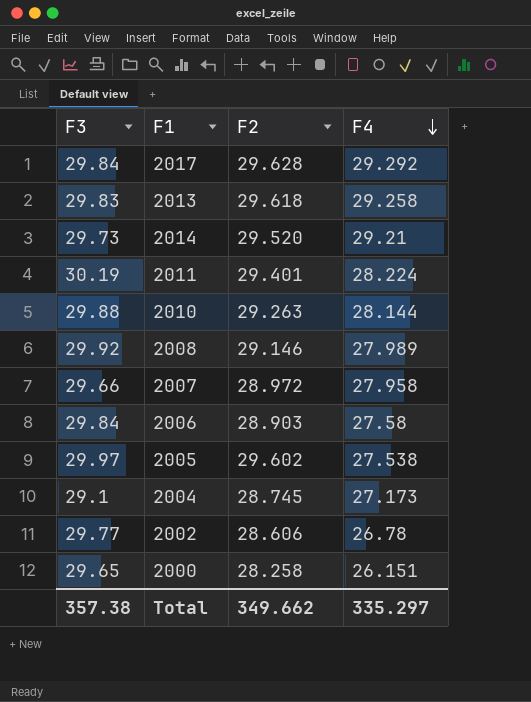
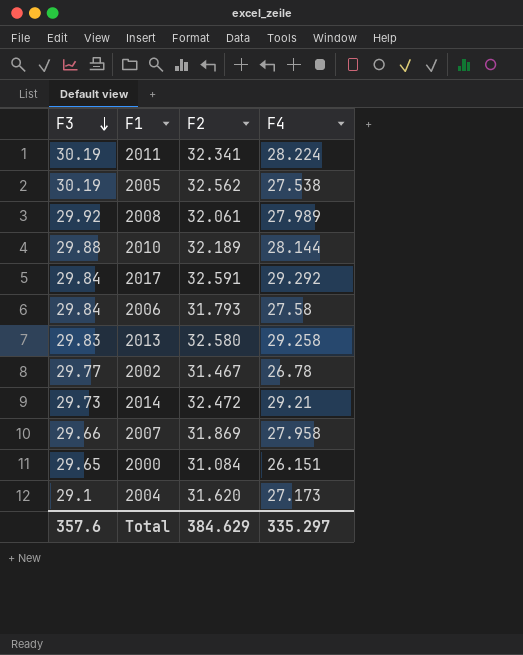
row order: F4 descending -> F3 descending
2011 | F2: 29.401 -> 32.341
2005 | F3: 29.97 -> 30.19
2005 | F2: 29.602 -> 32.562
2008 | F2: 29.146 -> 32.061
2010 | F2: 29.263 -> 32.189
2017 | F2: 29.628 -> 32.591
2006 | F2: 28.903 -> 31.793
2013 | F2: 29.618 -> 32.580
2002 | F2: 28.606 -> 31.467
2014 | F2: 29.520 -> 32.472
2007 | F2: 28.972 -> 31.869
2000 | F2: 28.258 -> 31.084
2004 | F2: 28.745 -> 31.620
Total | F3: 357.38 -> 357.6
Total | F2: 349.662 -> 384.629

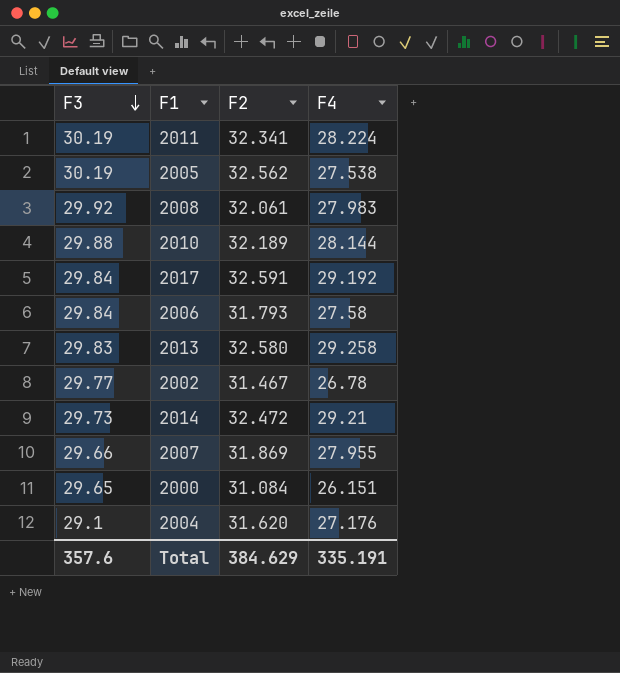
2008 | F4: 27.989 -> 27.983
2017 | F4: 29.292 -> 29.192
2007 | F4: 27.958 -> 27.955
2004 | F4: 27.173 -> 27.176
Total | F4: 335.297 -> 335.191

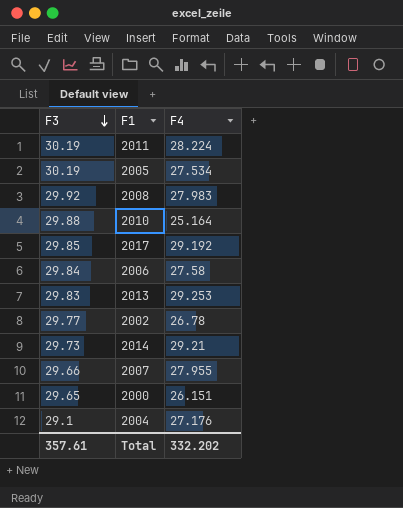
column F2 | position: 3 -> none
2005 | F4: 27.538 -> 27.534
2010 | F4: 28.144 -> 25.164
2017 | F3: 29.84 -> 29.85
2013 | F4: 29.258 -> 29.253
Total | F3: 357.6 -> 357.61
Total | F4: 335.191 -> 332.202

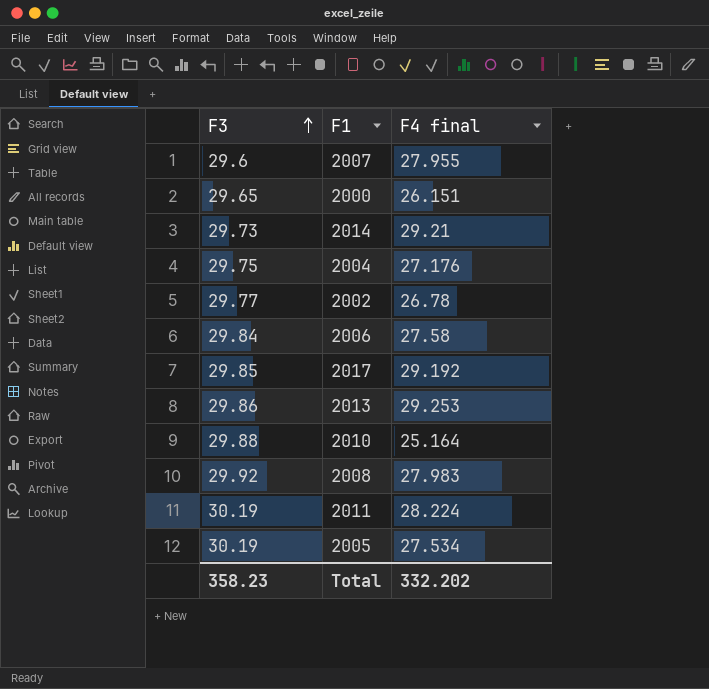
row order: F3 descending -> F3 ascending
column name: F4 -> F4 final
2007 | F3: 29.66 -> 29.6
2004 | F3: 29.1 -> 29.75
2013 | F3: 29.83 -> 29.86
Total | F3: 357.61 -> 358.23

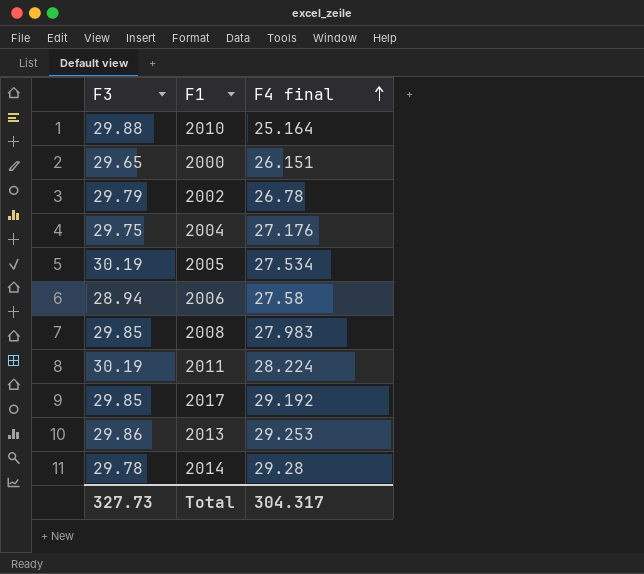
row order: F3 ascending -> F4 final ascending
row 2007: 29.6 | 27.955 -> none
2002 | F3: 29.77 -> 29.79
2006 | F3: 29.84 -> 28.94
2008 | F3: 29.92 -> 29.85
2014 | F3: 29.73 -> 29.78
2014 | F4 final: 29.21 -> 29.28
Total | F3: 358.23 -> 327.73
Total | F4 final: 332.202 -> 304.317

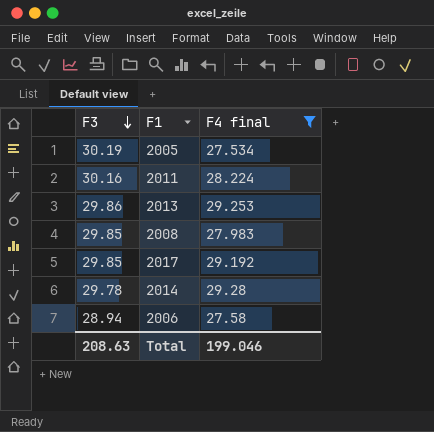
filter: none -> F4 final >= 27.534
row order: F4 final ascending -> F3 descending
2011 | F3: 30.19 -> 30.16
Total | F3: 327.73 -> 208.63
Total | F4 final: 304.317 -> 199.046

